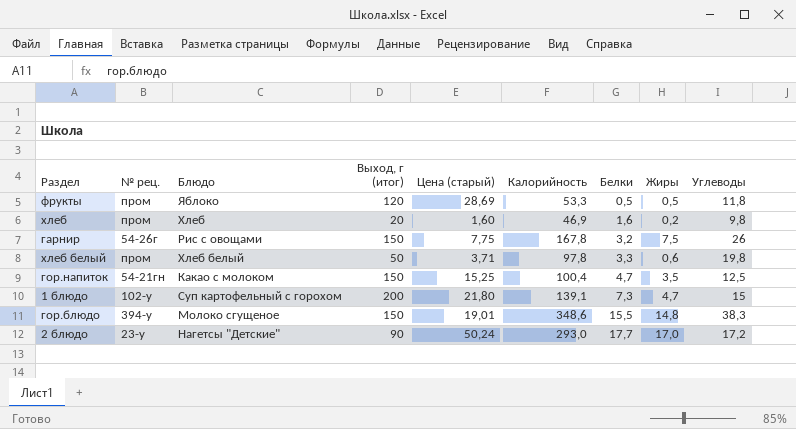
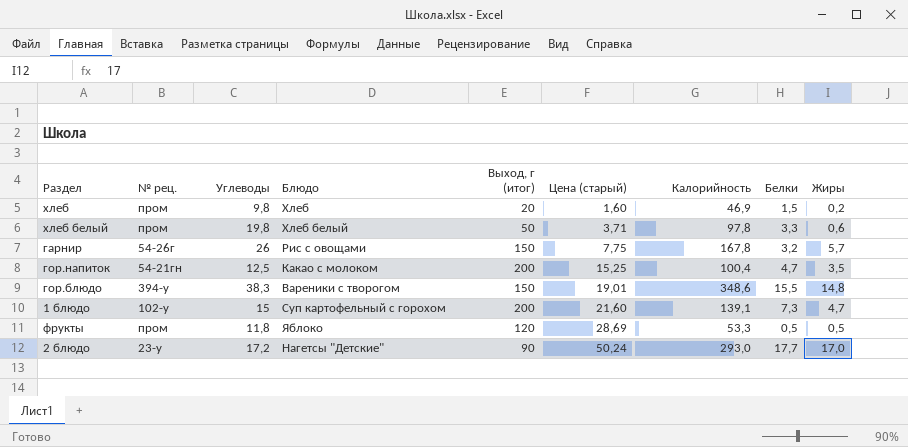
row order: Белки ascending -> Цена (старый) ascending
column Углеводы | position: 9 -> 3
хлеб | Белки: 1,6 -> 1,5
гарнир | Жиры: 7,5 -> 5,7
гор.напиток | Выход, г (итог): 150 -> 200
гор.блюдо | Блюдо: Молоко сгущеное -> Вареники с творогом
1 блюдо | Цена (старый): 21,80 -> 21,60

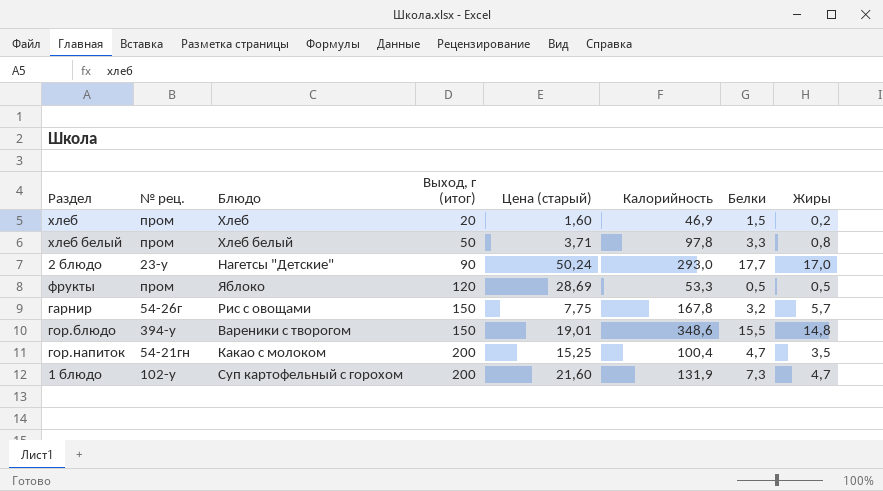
row order: Цена (старый) ascending -> Выход, г (итог) ascending
column Углеводы | position: 3 -> none
хлеб белый | Жиры: 0,6 -> 0,8
1 блюдо | Калорийность: 139,1 -> 131,9

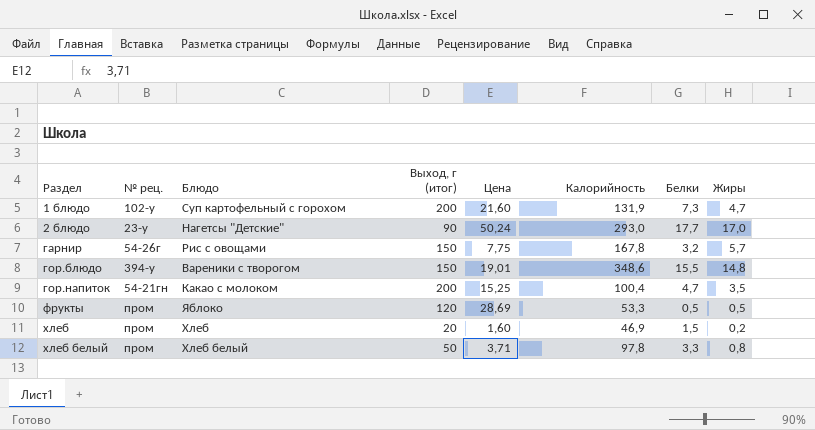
row order: Выход, г (итог) ascending -> Раздел ascending
column name: Цена (старый) -> Цена

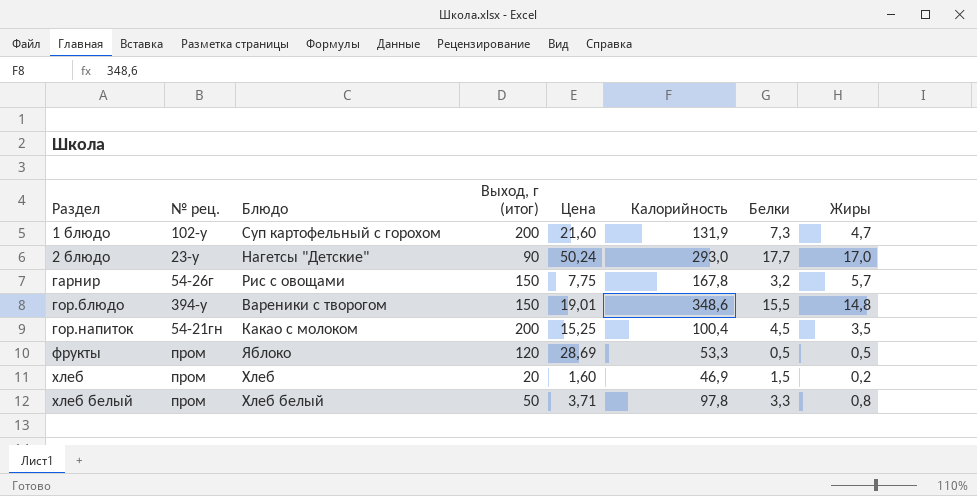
гор.напиток | Белки: 4,7 -> 4,5

